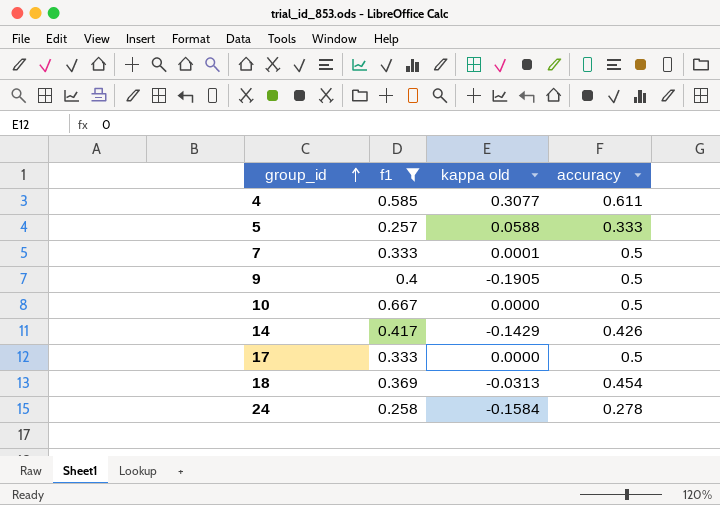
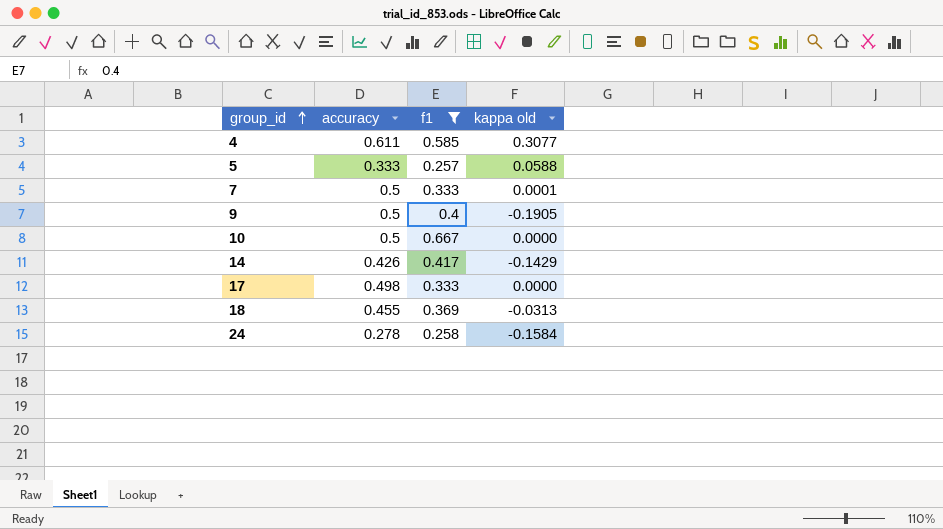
column accuracy | position: 4 -> 2
17 | accuracy: 0.5 -> 0.498
18 | accuracy: 0.454 -> 0.455

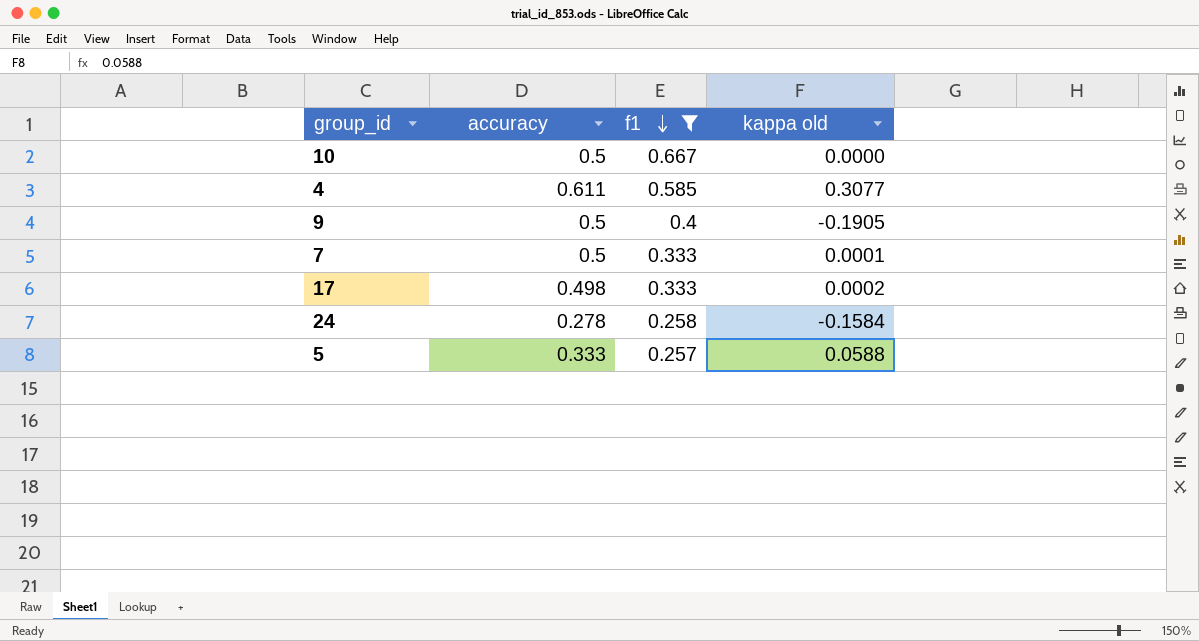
row order: group_id ascending -> f1 descending
row 14: 0.426 | 0.417 | -0.1429 -> none
row 18: 0.455 | 0.369 | -0.0313 -> none
17 | kappa old: 0.0000 -> 0.0002

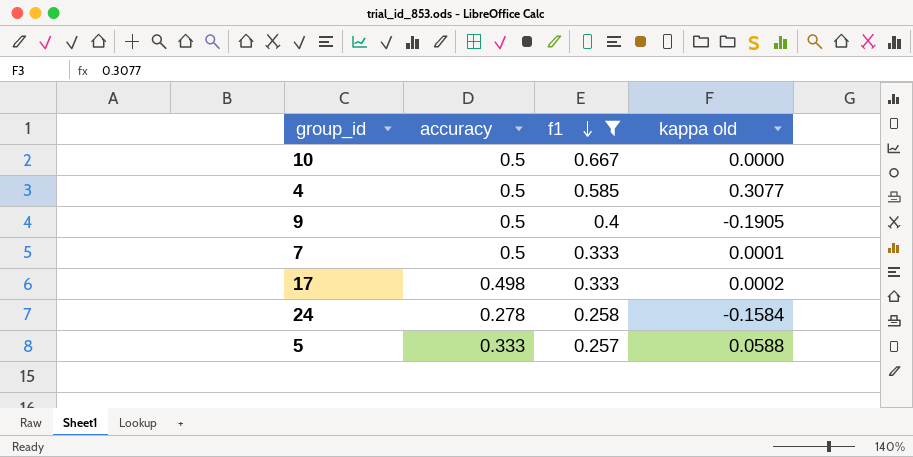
4 | accuracy: 0.611 -> 0.5

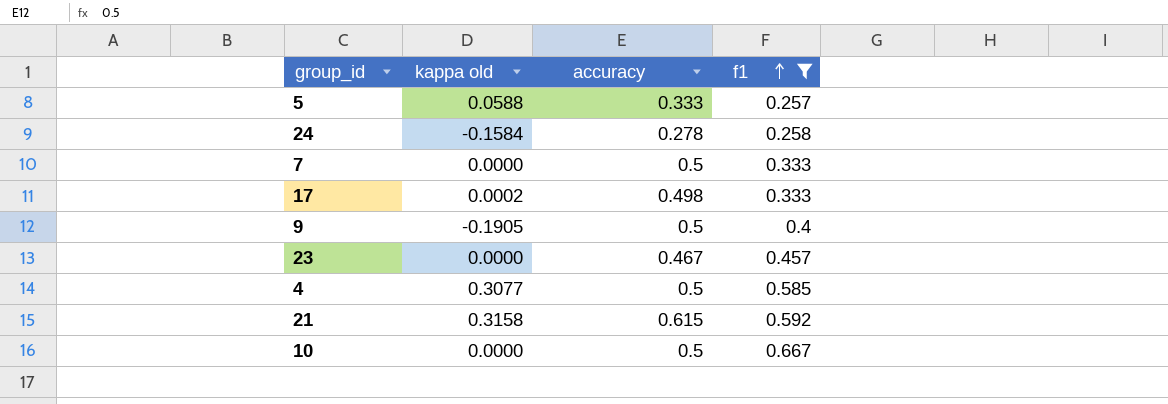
row order: f1 descending -> f1 ascending
column kappa old | position: 4 -> 2
7 | kappa old: 0.0001 -> 0.0000
row 23: none -> 0.0000 | 0.467 | 0.457
row 21: none -> 0.3158 | 0.615 | 0.592

